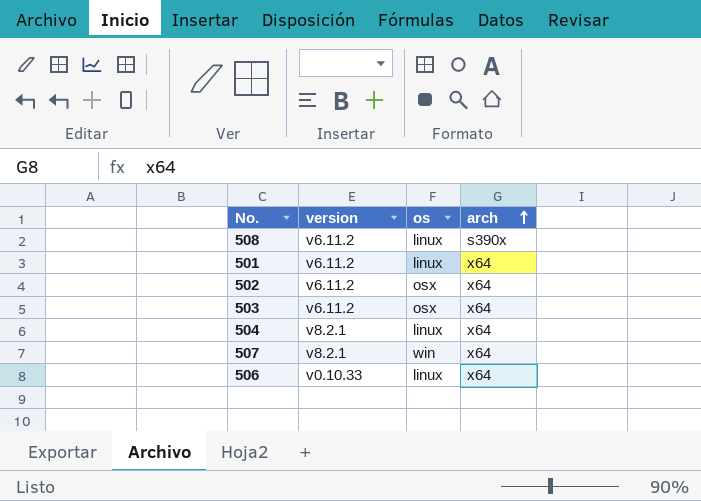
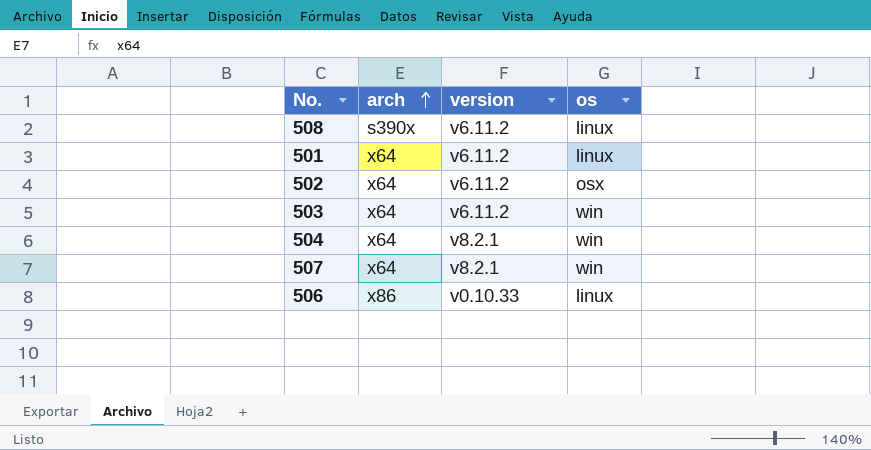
column arch | position: 4 -> 2
503 | os: osx -> win
504 | os: linux -> win
506 | arch: x64 -> x86

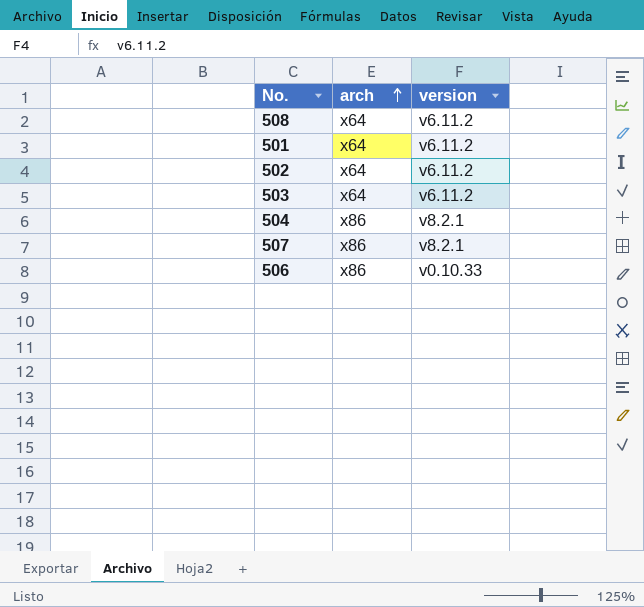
column os | position: 4 -> none
508 | arch: s390x -> x64
504 | arch: x64 -> x86
507 | arch: x64 -> x86

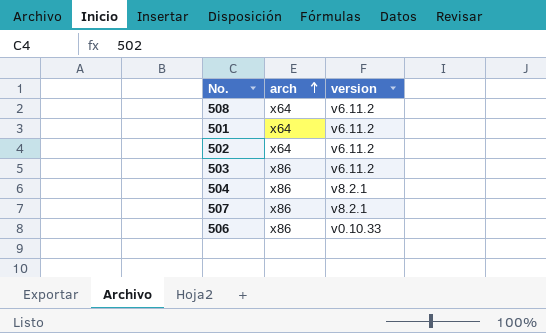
503 | arch: x64 -> x86

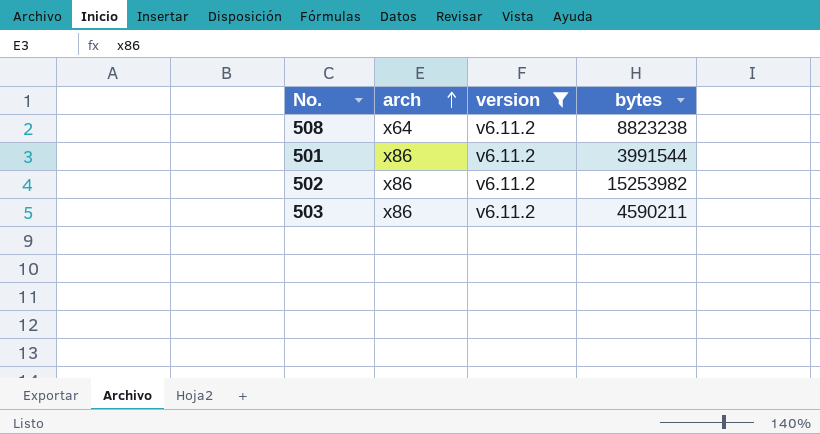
filter: none -> version = v6.11.2
column bytes | position: none -> 4
501 | arch: x64 -> x86
502 | arch: x64 -> x86

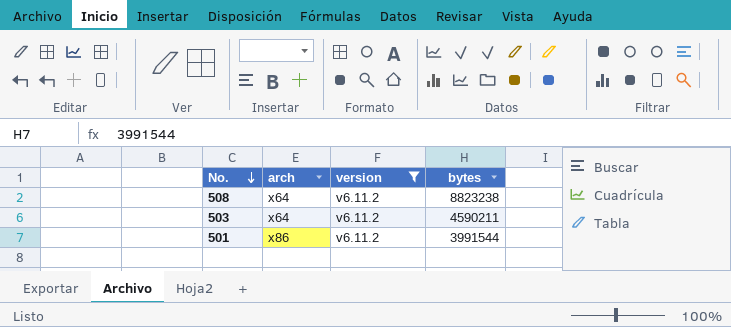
row order: arch ascending -> No. descending
row 502: x86 | v6.11.2 | 15253982 -> none
503 | arch: x86 -> x64

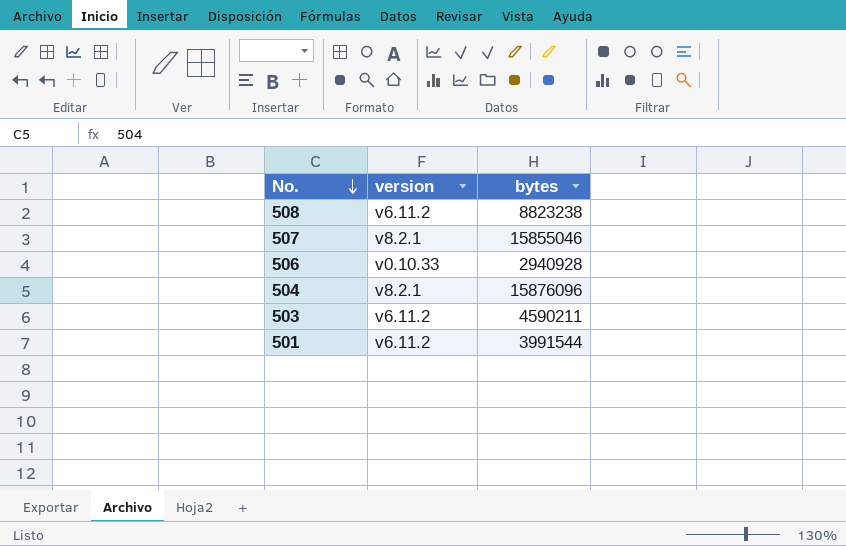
filter: version = v6.11.2 -> none
column arch | position: 2 -> none

